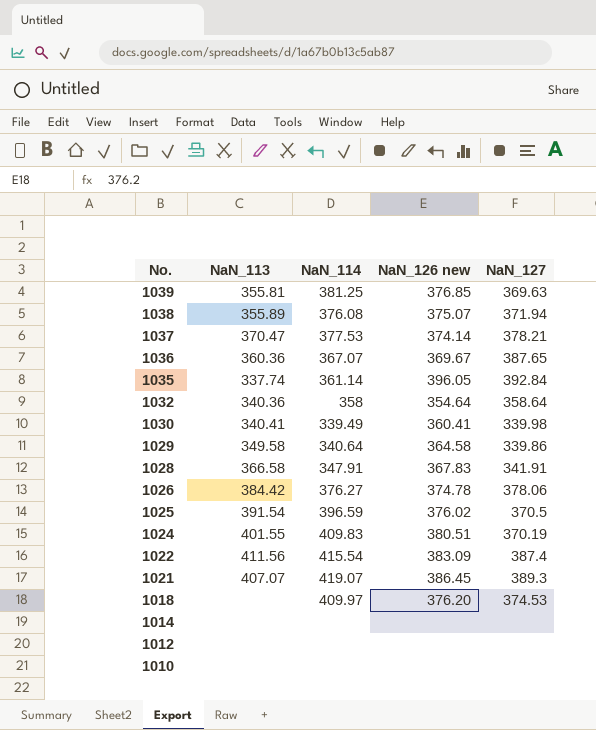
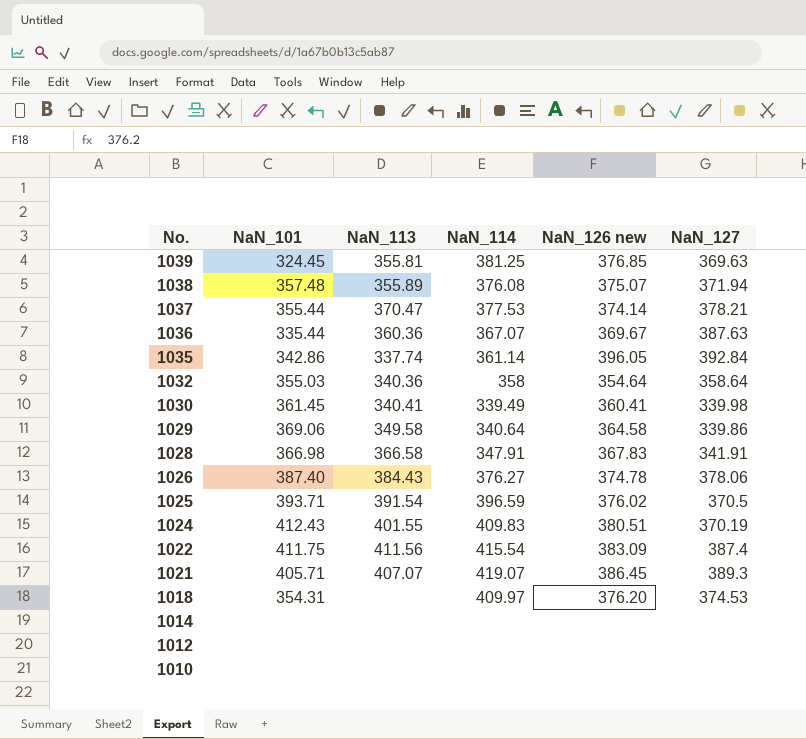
column NaN_101 | position: none -> 2
1036 | NaN_127: 387.65 -> 387.63
1026 | NaN_113: 384.42 -> 384.43

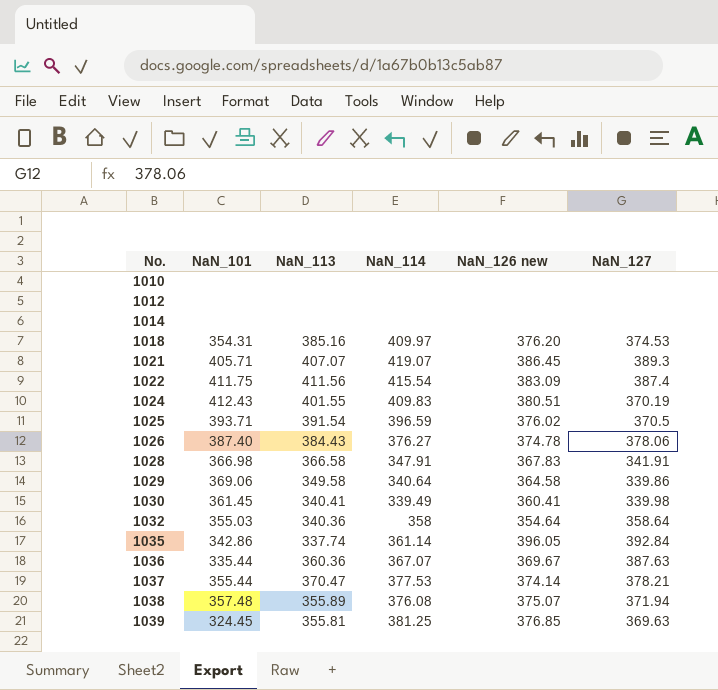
row order: No. descending -> No. ascending
1018 | NaN_113: none -> 385.16

